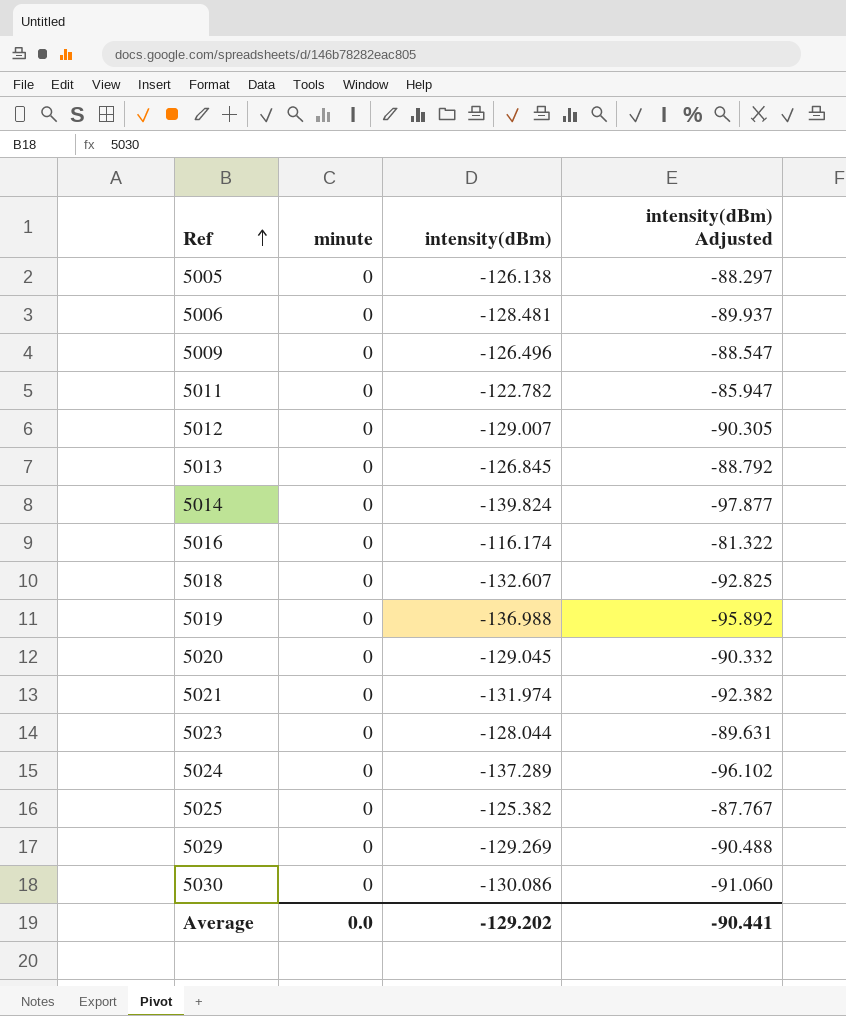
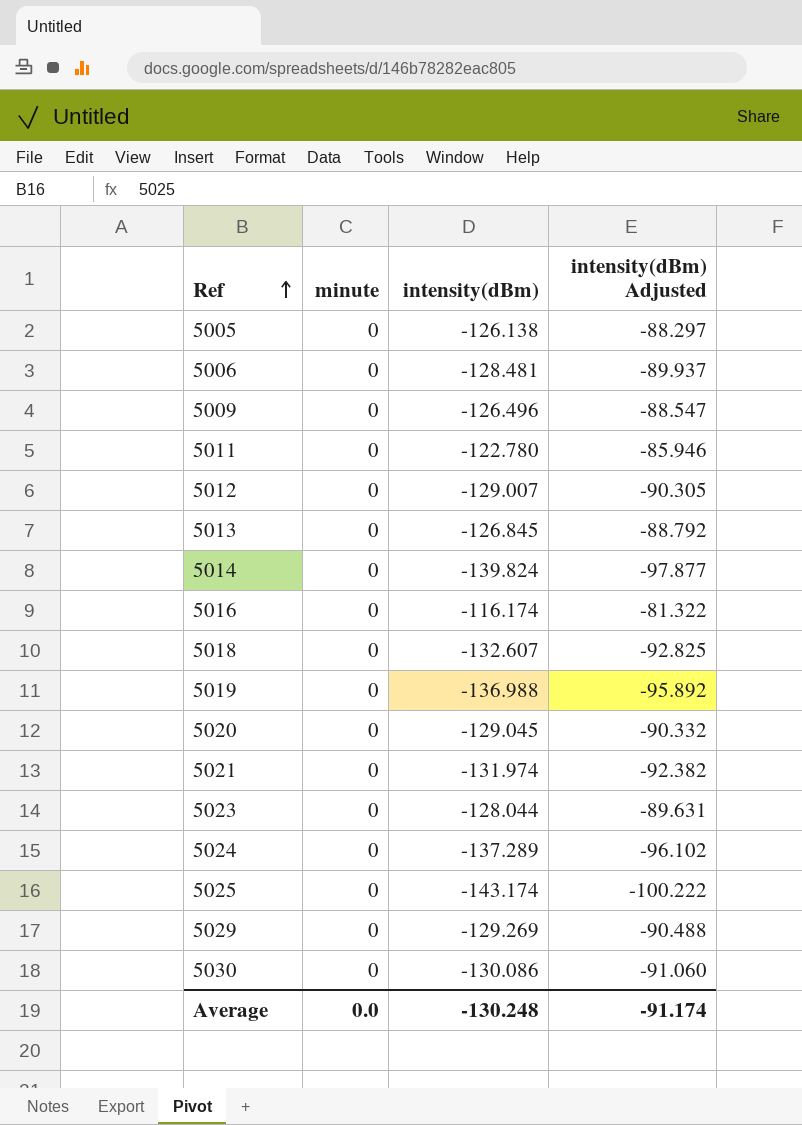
5011 | intensity(dBm): -122.782 -> -122.780
5011 | intensity(dBm) Adjusted: -85.947 -> -85.946
5025 | intensity(dBm): -125.382 -> -143.174
5025 | intensity(dBm) Adjusted: -87.767 -> -100.222
Average | intensity(dBm): -129.202 -> -130.248
Average | intensity(dBm) Adjusted: -90.441 -> -91.174

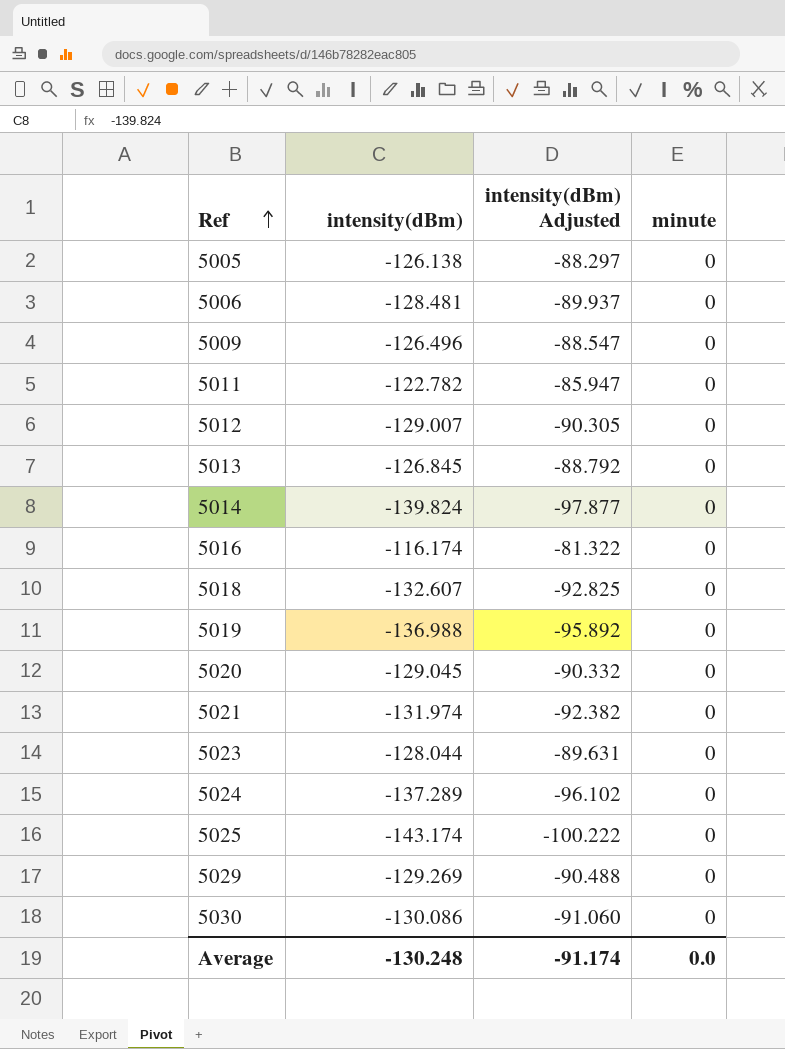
column minute | position: 2 -> 4
5011 | intensity(dBm): -122.780 -> -122.782
5011 | intensity(dBm) Adjusted: -85.946 -> -85.947

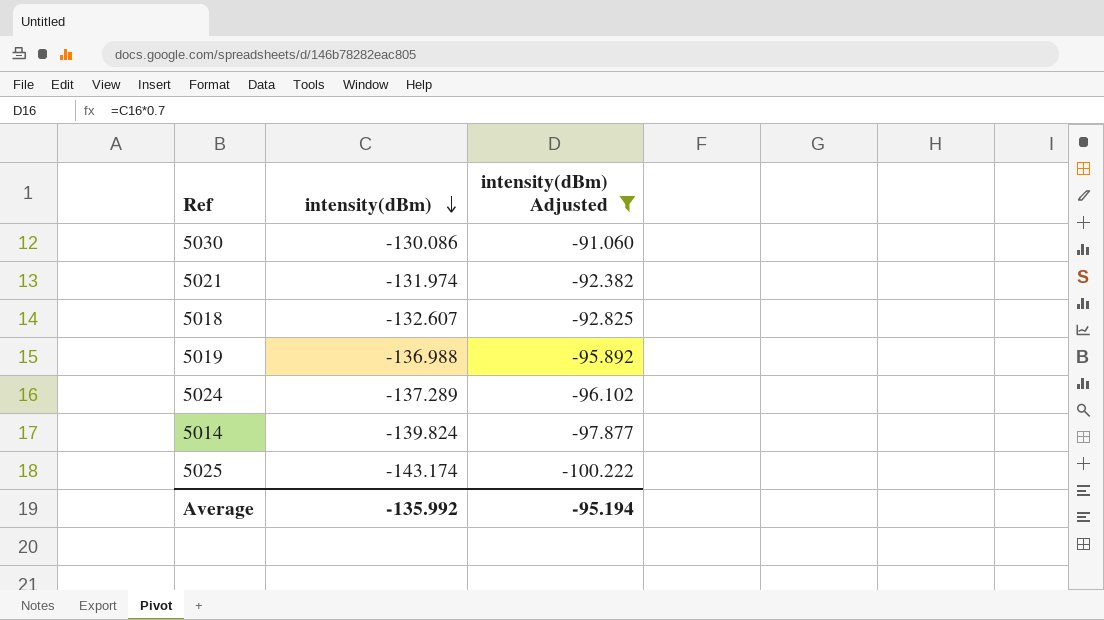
filter: none -> intensity(dBm) Adjusted <= -91.060
row order: Ref ascending -> intensity(dBm) descending
column minute | position: 4 -> none
Average | intensity(dBm): -130.248 -> -135.992
Average | intensity(dBm) Adjusted: -91.174 -> -95.194

